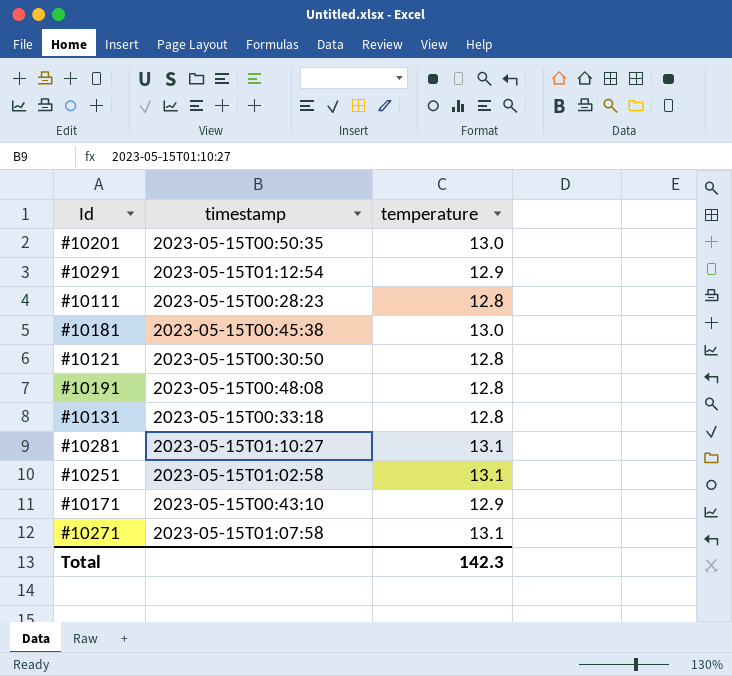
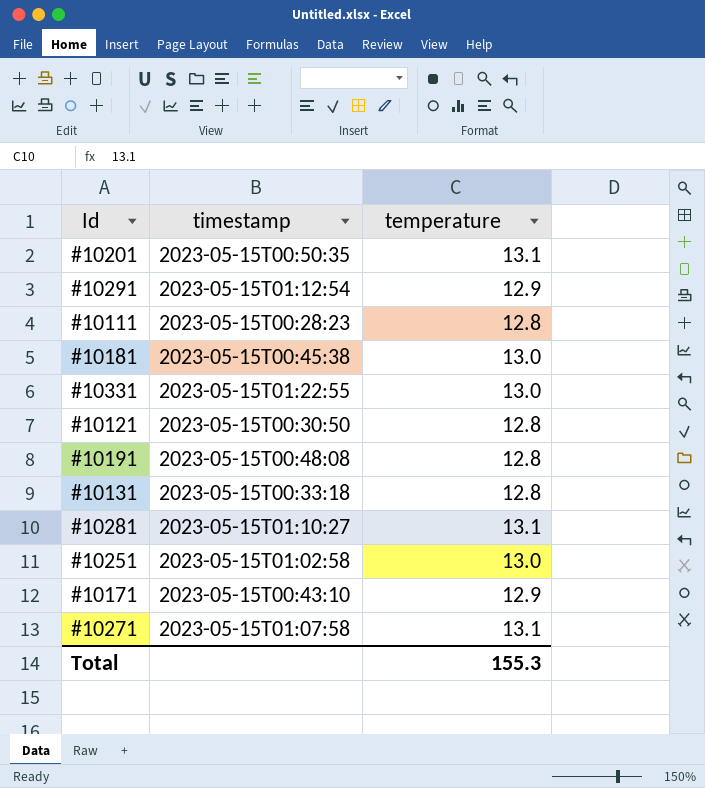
#10201 | temperature: 13.0 -> 13.1
row #10331: none -> 2023-05-15T01:22:55 | 13.0
#10251 | temperature: 13.1 -> 13.0
Total | temperature: 142.3 -> 155.3

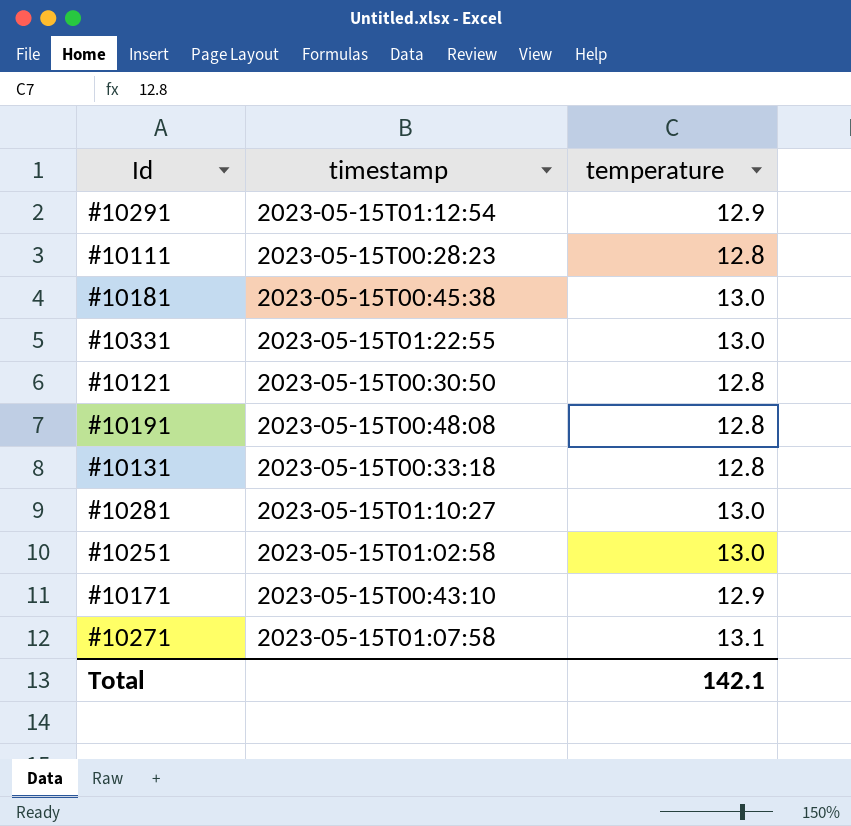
row #10201: 2023-05-15T00:50:35 | 13.1 -> none
#10281 | temperature: 13.1 -> 13.0
Total | temperature: 155.3 -> 142.1

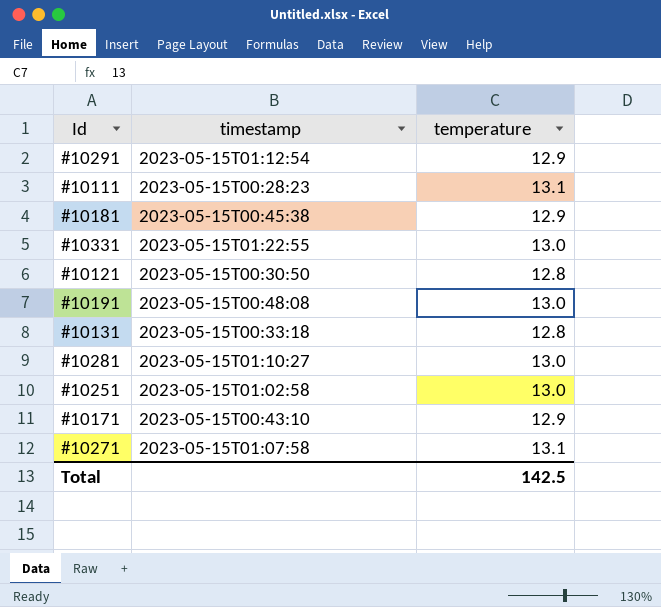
#10111 | temperature: 12.8 -> 13.1
#10181 | temperature: 13.0 -> 12.9
#10191 | temperature: 12.8 -> 13.0
Total | temperature: 142.1 -> 142.5

